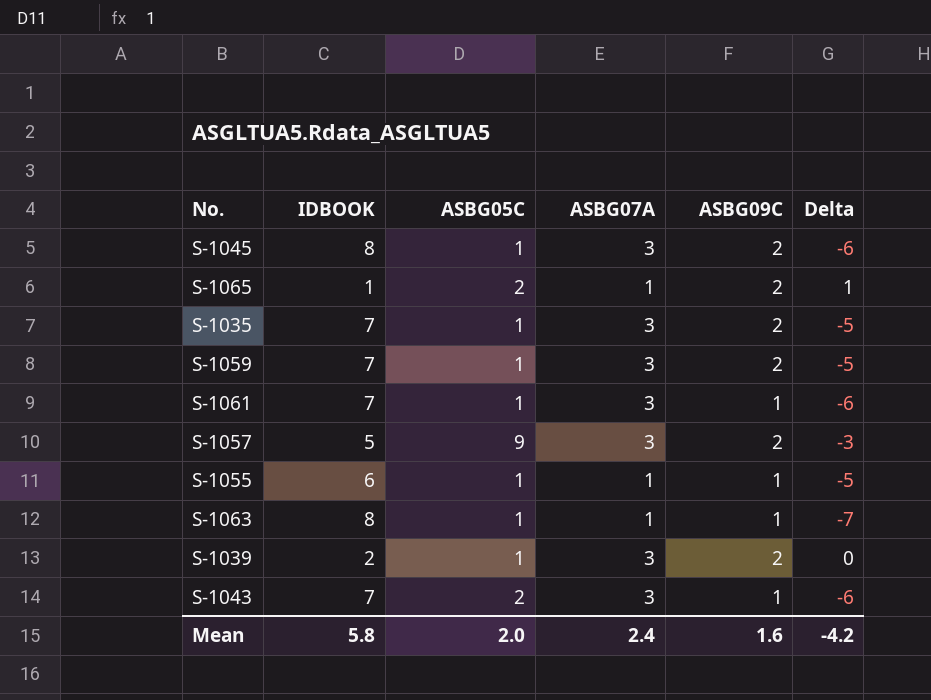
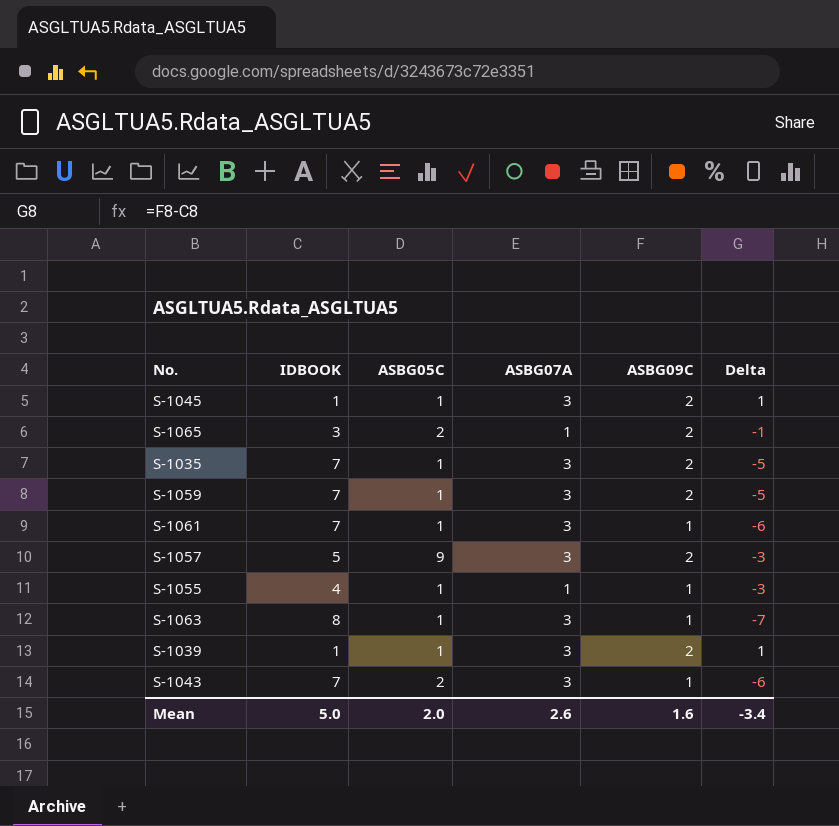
S-1045 | IDBOOK: 8 -> 1
S-1045 | Delta: -6 -> 1
S-1065 | IDBOOK: 1 -> 3
S-1065 | Delta: 1 -> -1
S-1055 | IDBOOK: 6 -> 4
S-1055 | Delta: -5 -> -3
S-1063 | ASBG07A: 1 -> 3
S-1039 | IDBOOK: 2 -> 1
S-1039 | Delta: 0 -> 1
Mean | IDBOOK: 5.8 -> 5.0
Mean | ASBG07A: 2.4 -> 2.6
Mean | Delta: -4.2 -> -3.4

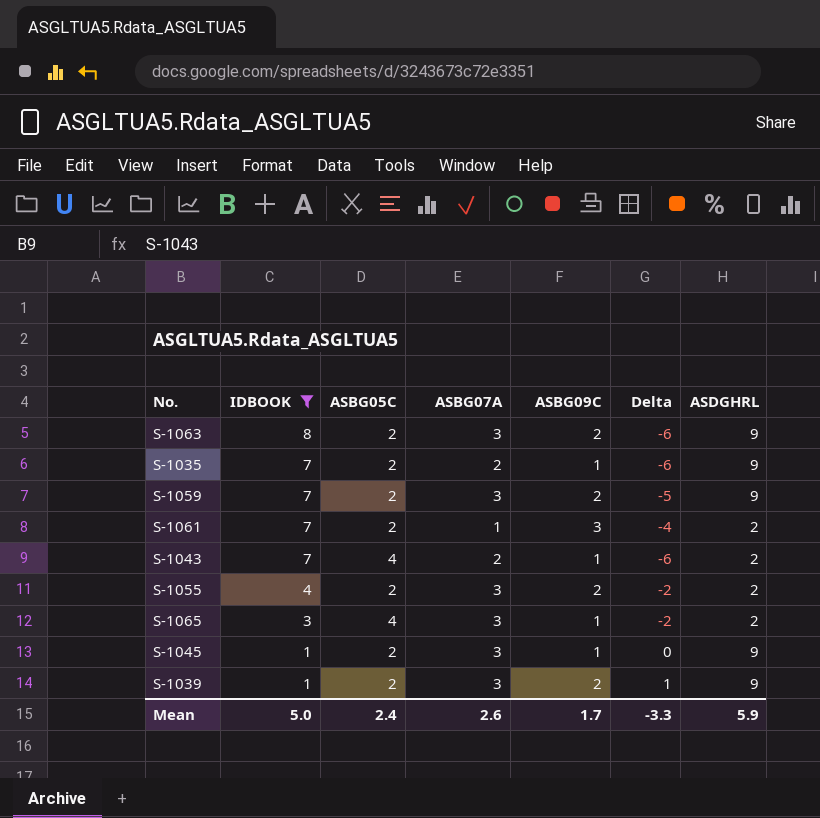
filter: none -> IDBOOK != 5
row order: none -> IDBOOK descending
column ASDGHRL | position: none -> 7
S-1063 | ASBG05C: 1 -> 2
S-1063 | ASBG09C: 1 -> 2
S-1063 | Delta: -7 -> -6
S-1035 | ASBG05C: 1 -> 2
S-1035 | ASBG07A: 3 -> 2
S-1035 | ASBG09C: 2 -> 1
S-1035 | Delta: -5 -> -6
S-1059 | ASBG05C: 1 -> 2
S-1061 | ASBG05C: 1 -> 2
S-1061 | ASBG07A: 3 -> 1
S-1061 | ASBG09C: 1 -> 3
S-1061 | Delta: -6 -> -4
S-1043 | ASBG05C: 2 -> 4
S-1043 | ASBG07A: 3 -> 2
S-1055 | ASBG05C: 1 -> 2
S-1055 | ASBG07A: 1 -> 3
S-1055 | ASBG09C: 1 -> 2
S-1055 | Delta: -3 -> -2
S-1065 | ASBG05C: 2 -> 4
S-1065 | ASBG07A: 1 -> 3
S-1065 | ASBG09C: 2 -> 1
S-1065 | Delta: -1 -> -2
S-1045 | ASBG05C: 1 -> 2
S-1045 | ASBG09C: 2 -> 1
S-1045 | Delta: 1 -> 0
S-1039 | ASBG05C: 1 -> 2
Mean | ASBG05C: 2.0 -> 2.4
Mean | ASBG09C: 1.6 -> 1.7
Mean | Delta: -3.4 -> -3.3

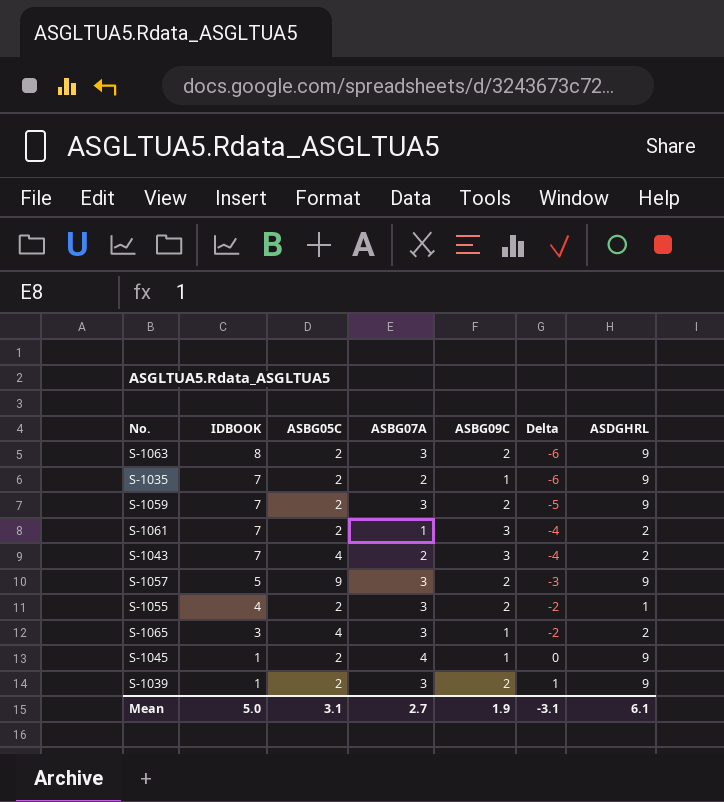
filter: IDBOOK != 5 -> none
S-1043 | ASBG09C: 1 -> 3
S-1043 | Delta: -6 -> -4
S-1055 | ASDGHRL: 2 -> 1
S-1045 | ASBG07A: 3 -> 4
Mean | ASBG05C: 2.4 -> 3.1
Mean | ASBG07A: 2.6 -> 2.7
Mean | ASBG09C: 1.7 -> 1.9
Mean | Delta: -3.3 -> -3.1
Mean | ASDGHRL: 5.9 -> 6.1

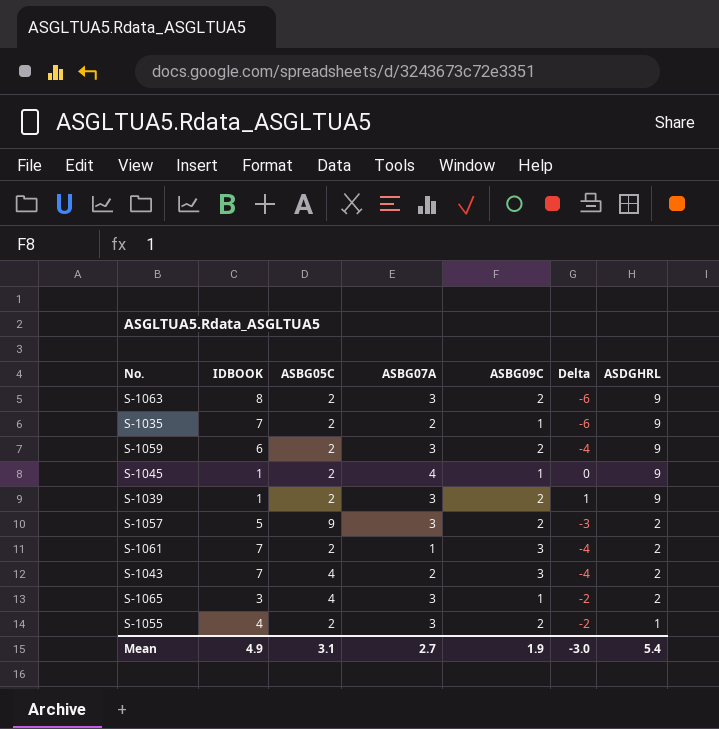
row order: IDBOOK descending -> ASDGHRL descending
S-1059 | IDBOOK: 7 -> 6
S-1059 | Delta: -5 -> -4
S-1057 | ASDGHRL: 9 -> 2
Mean | IDBOOK: 5.0 -> 4.9
Mean | Delta: -3.1 -> -3.0
Mean | ASDGHRL: 6.1 -> 5.4

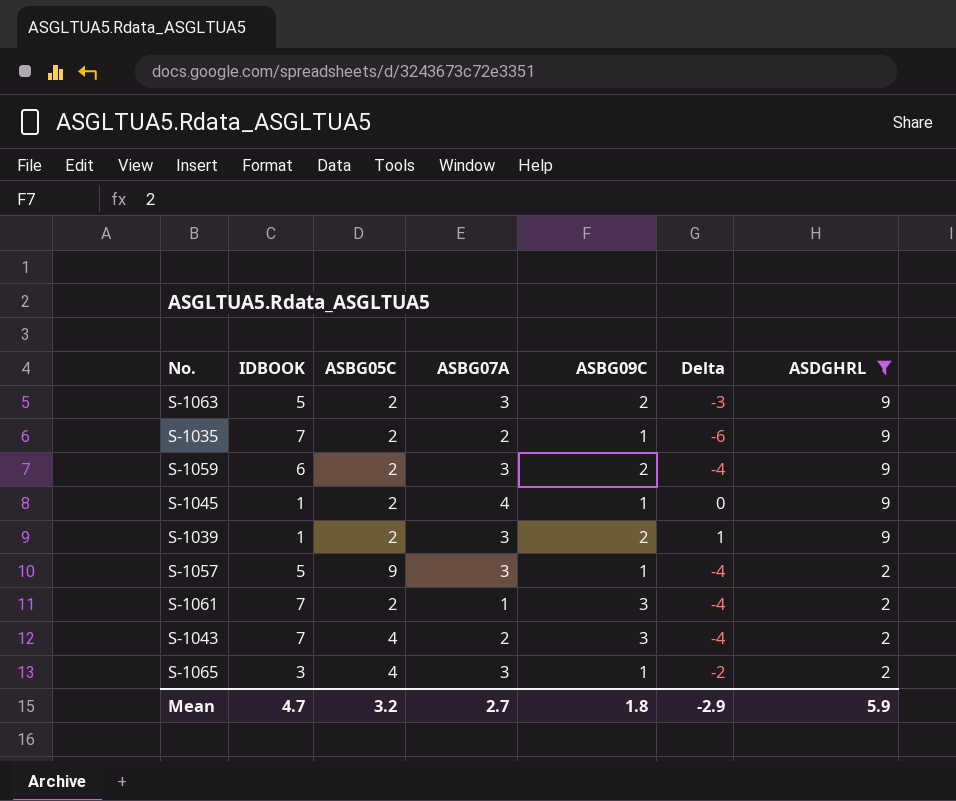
filter: none -> ASDGHRL != 1
S-1063 | IDBOOK: 8 -> 5
S-1063 | Delta: -6 -> -3
S-1057 | ASBG09C: 2 -> 1
S-1057 | Delta: -3 -> -4
Mean | IDBOOK: 4.9 -> 4.7
Mean | ASBG05C: 3.1 -> 3.2
Mean | ASBG09C: 1.9 -> 1.8
Mean | Delta: -3.0 -> -2.9
Mean | ASDGHRL: 5.4 -> 5.9

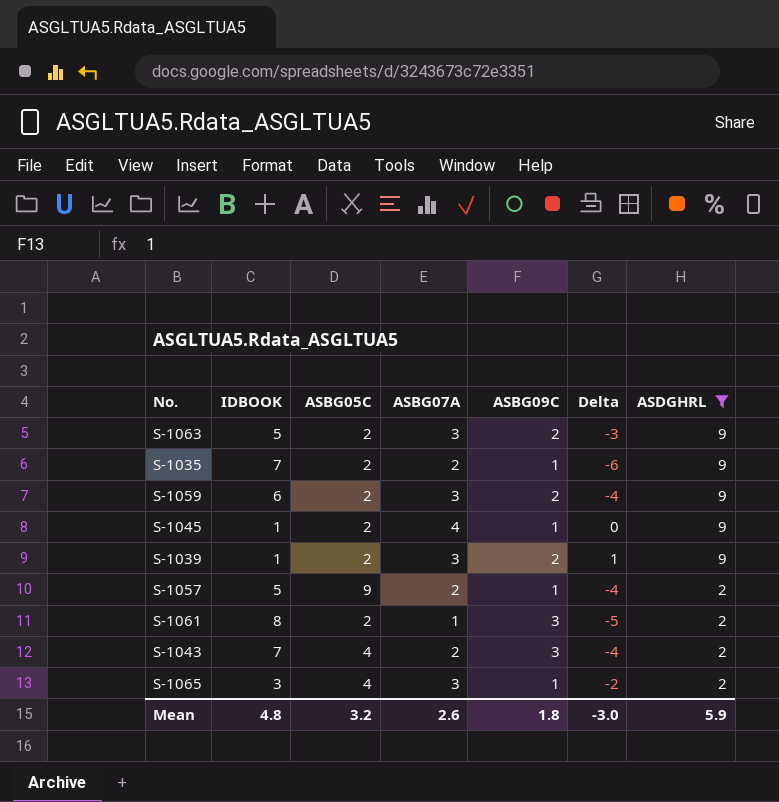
S-1057 | ASBG07A: 3 -> 2
S-1061 | IDBOOK: 7 -> 8
S-1061 | Delta: -4 -> -5
Mean | IDBOOK: 4.7 -> 4.8
Mean | ASBG07A: 2.7 -> 2.6
Mean | Delta: -2.9 -> -3.0

